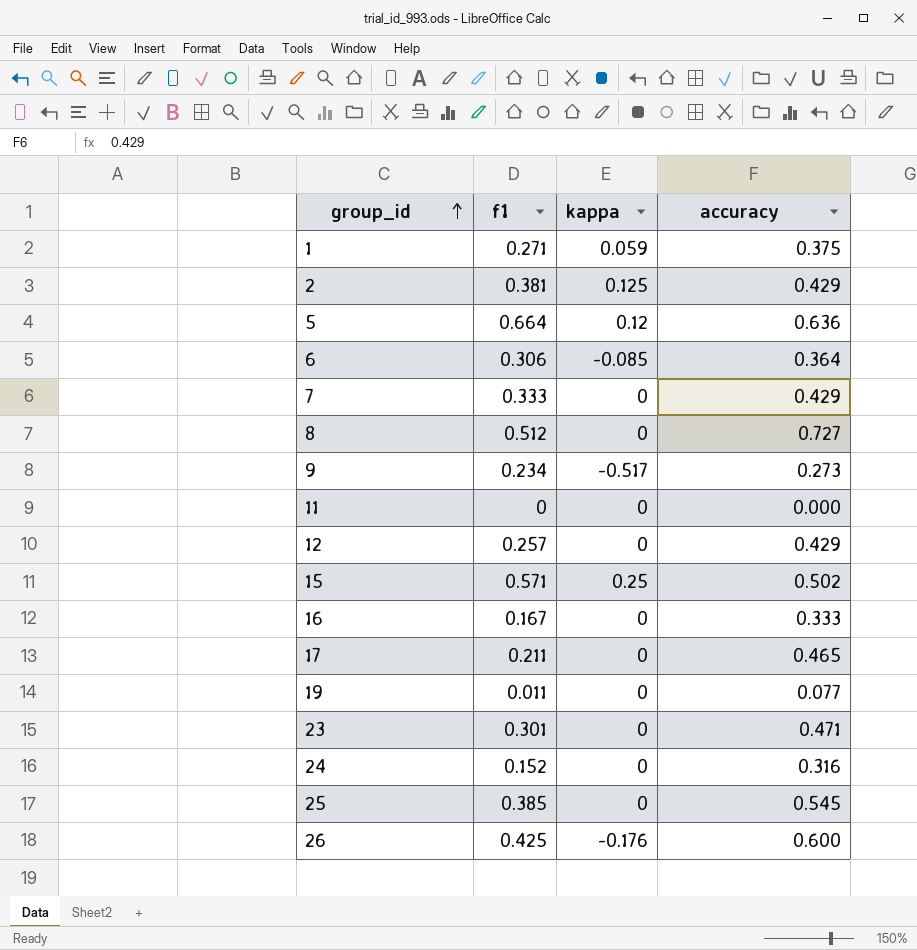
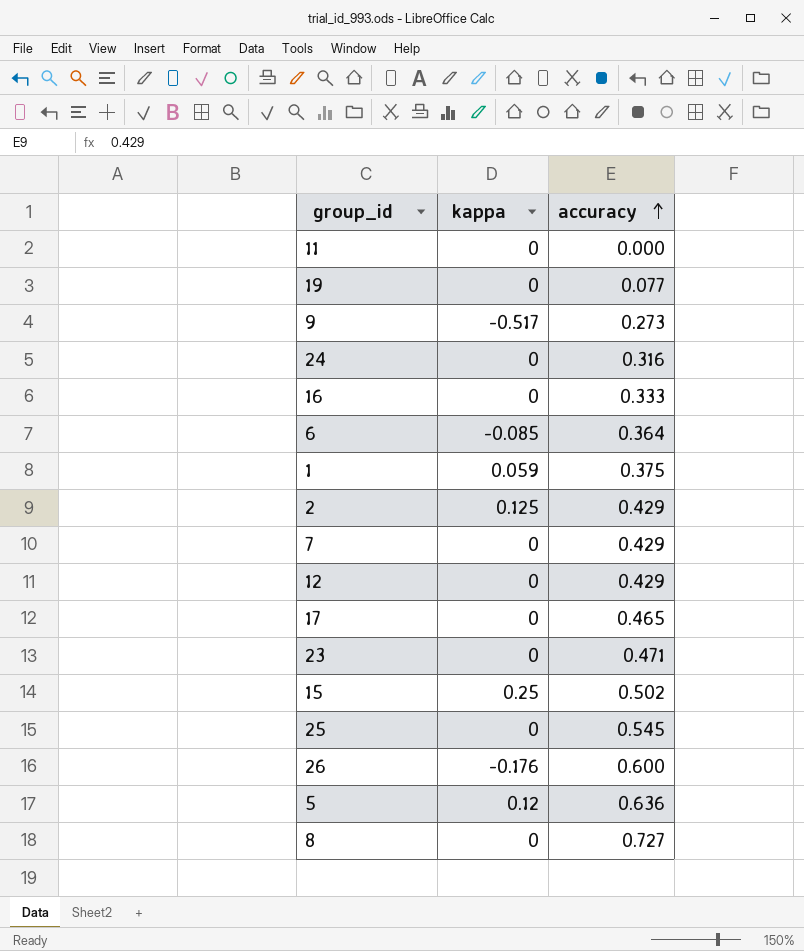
row order: group_id ascending -> accuracy ascending
column f1 | position: 2 -> none

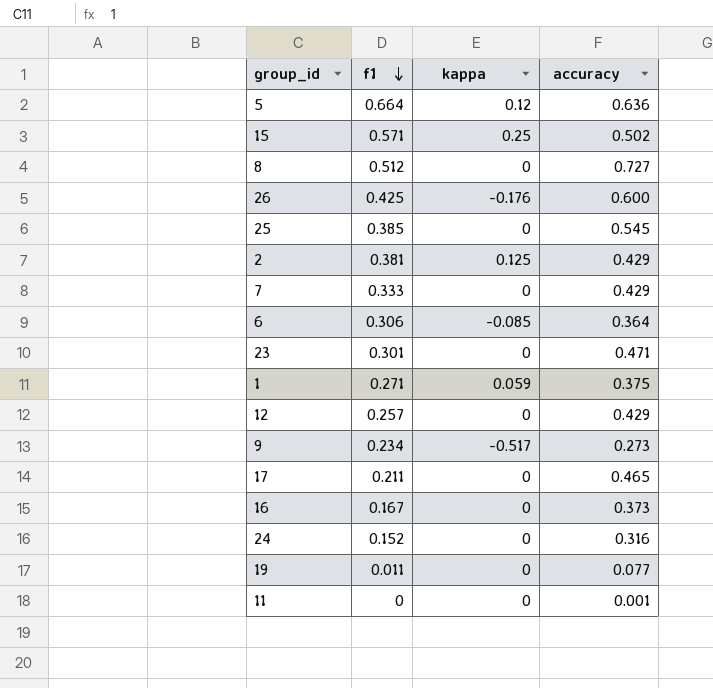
row order: accuracy ascending -> f1 descending
column f1 | position: none -> 2
16 | accuracy: 0.333 -> 0.373
11 | accuracy: 0.000 -> 0.001

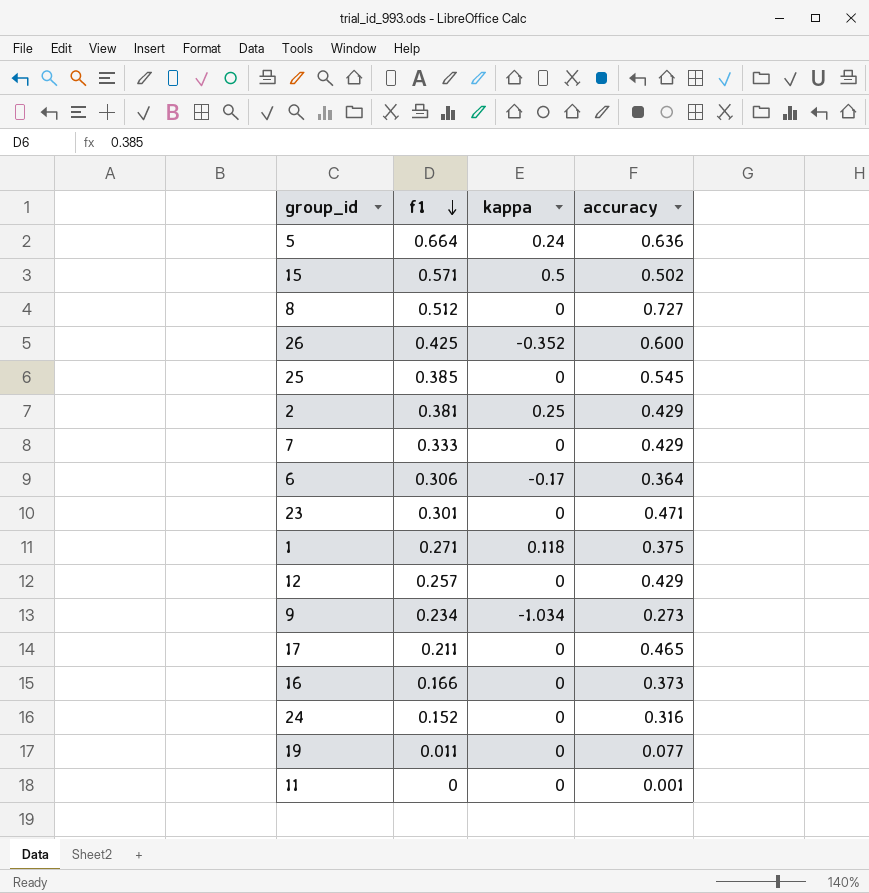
5 | kappa: 0.12 -> 0.24
15 | kappa: 0.25 -> 0.5
26 | kappa: -0.176 -> -0.352
2 | kappa: 0.125 -> 0.25
6 | kappa: -0.085 -> -0.17
1 | kappa: 0.059 -> 0.118
9 | kappa: -0.517 -> -1.034
16 | f1: 0.167 -> 0.166

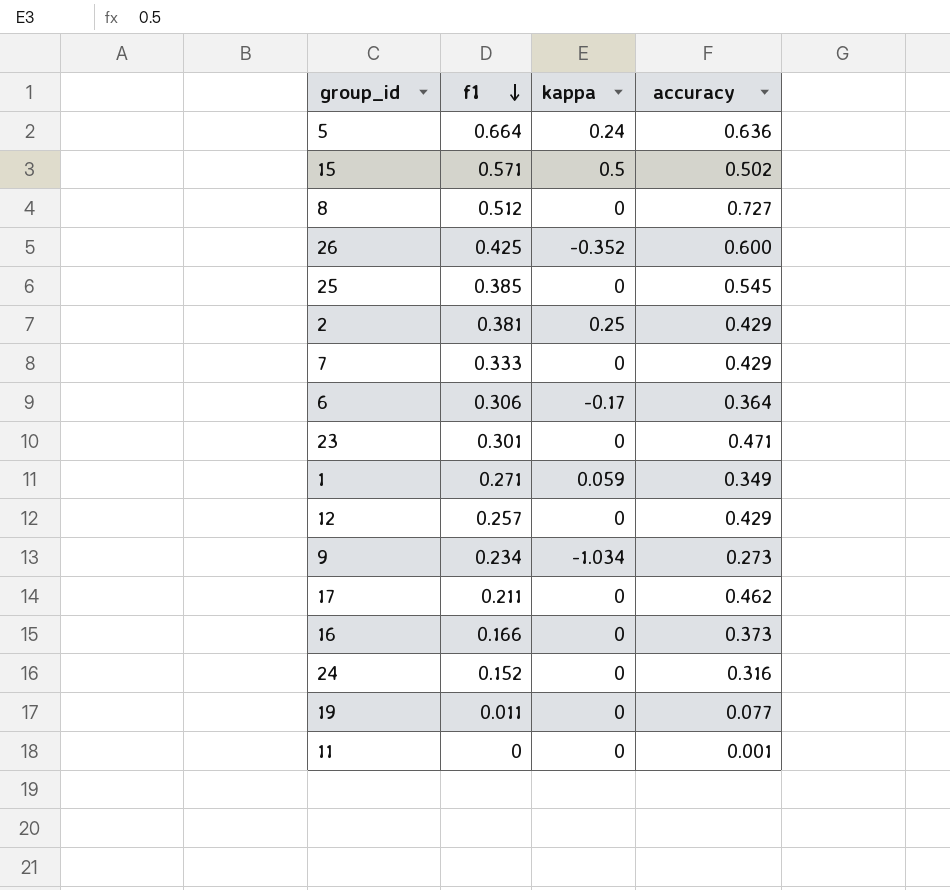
1 | kappa: 0.118 -> 0.059
1 | accuracy: 0.375 -> 0.349
17 | accuracy: 0.465 -> 0.462

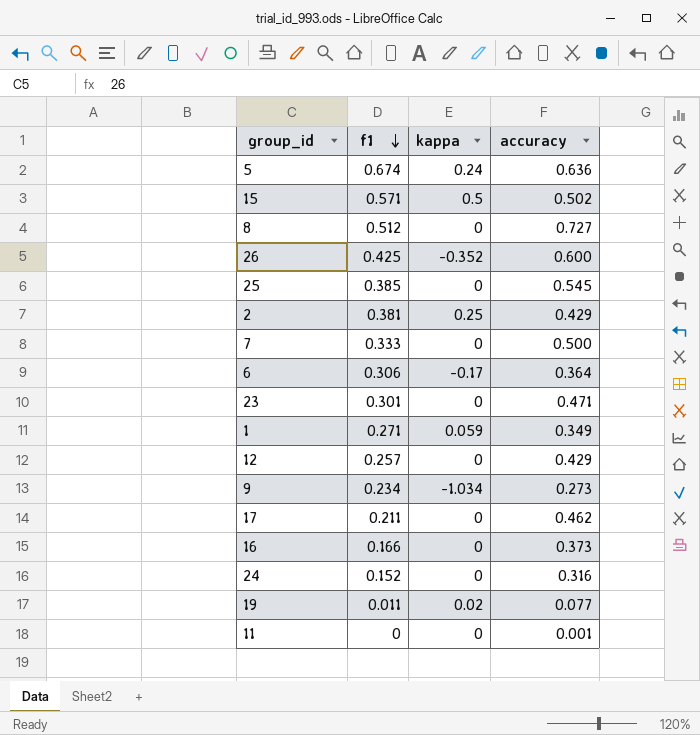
5 | f1: 0.664 -> 0.674
7 | accuracy: 0.429 -> 0.500
19 | kappa: 0 -> 0.02

